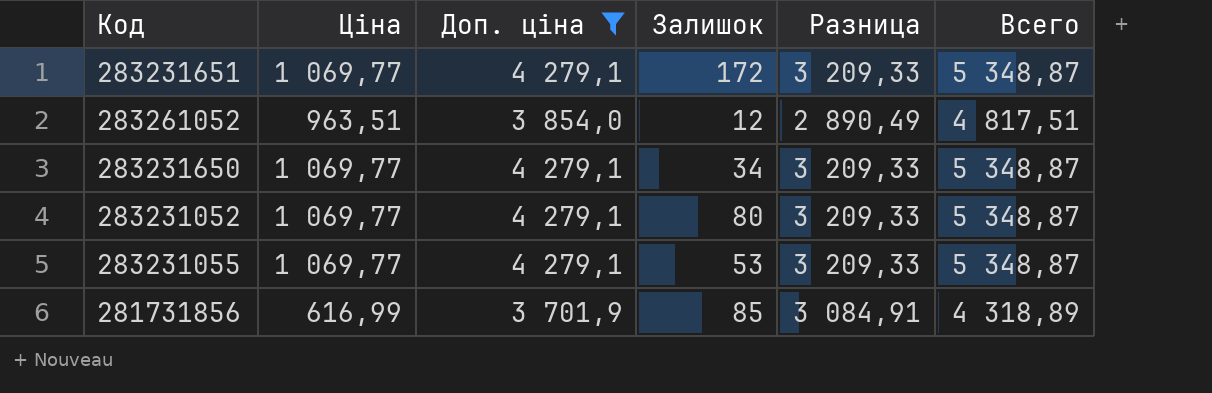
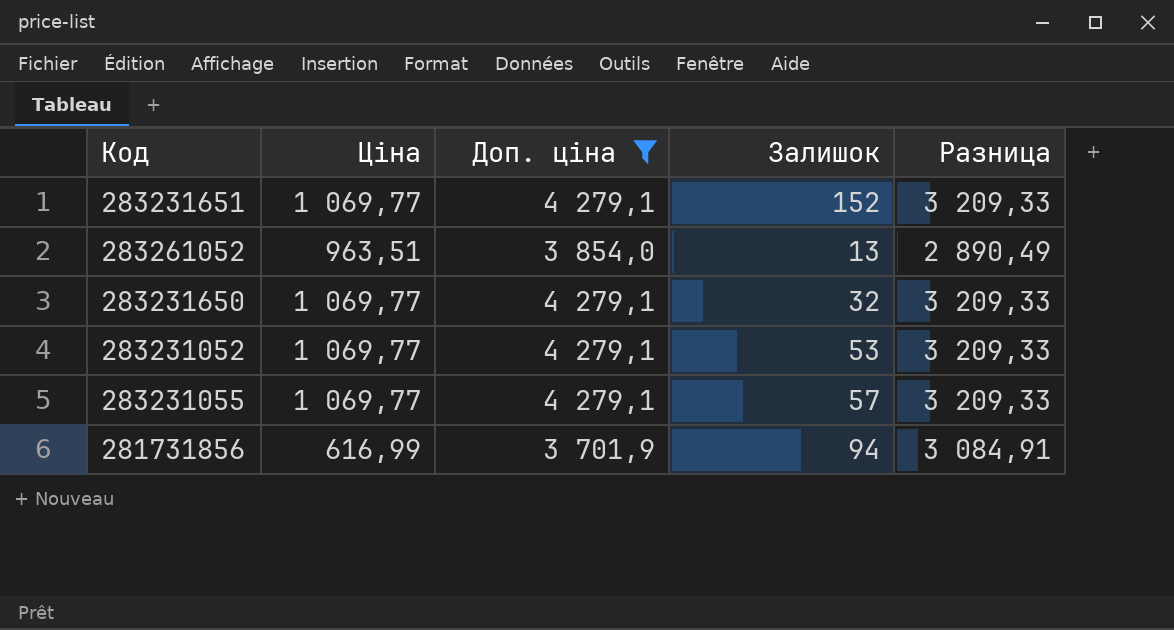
column Всего | formula: [Ціна] + [Доп. ціна] -> none
283231651 | Залишок: 172 -> 152
283261052 | Залишок: 12 -> 13
283231650 | Залишок: 34 -> 32
283231052 | Залишок: 80 -> 53
283231055 | Залишок: 53 -> 57
281731856 | Залишок: 85 -> 94

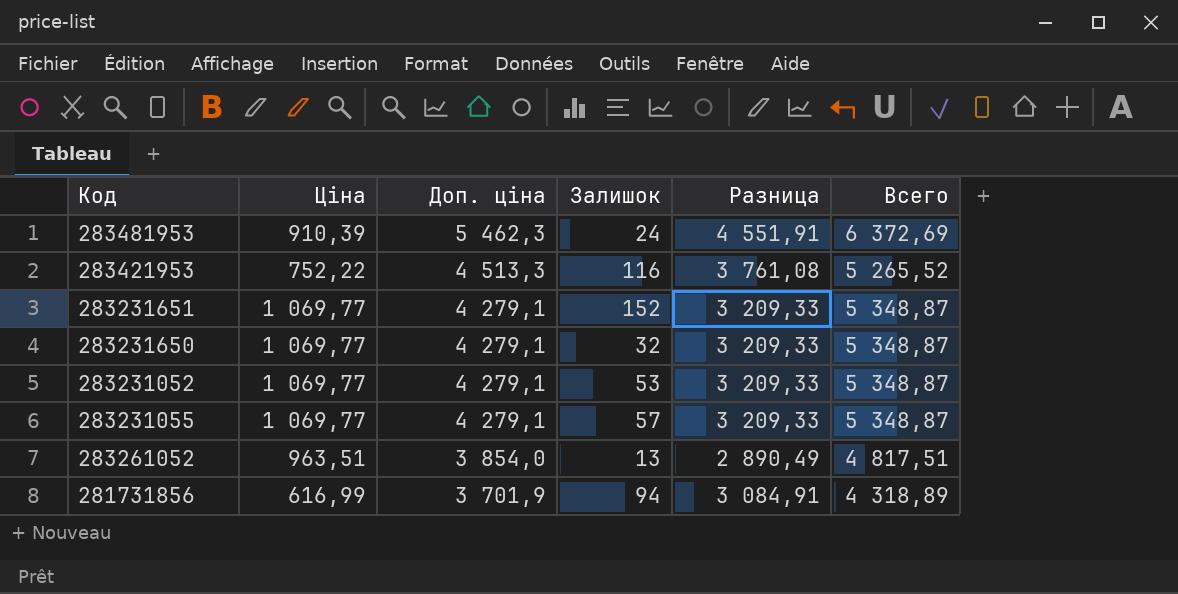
filter: Доп. ціна <= 4 279,1 -> none
row order: none -> Доп. ціна descending
column Всего | formula: none -> [Ціна] + [Доп. ціна]

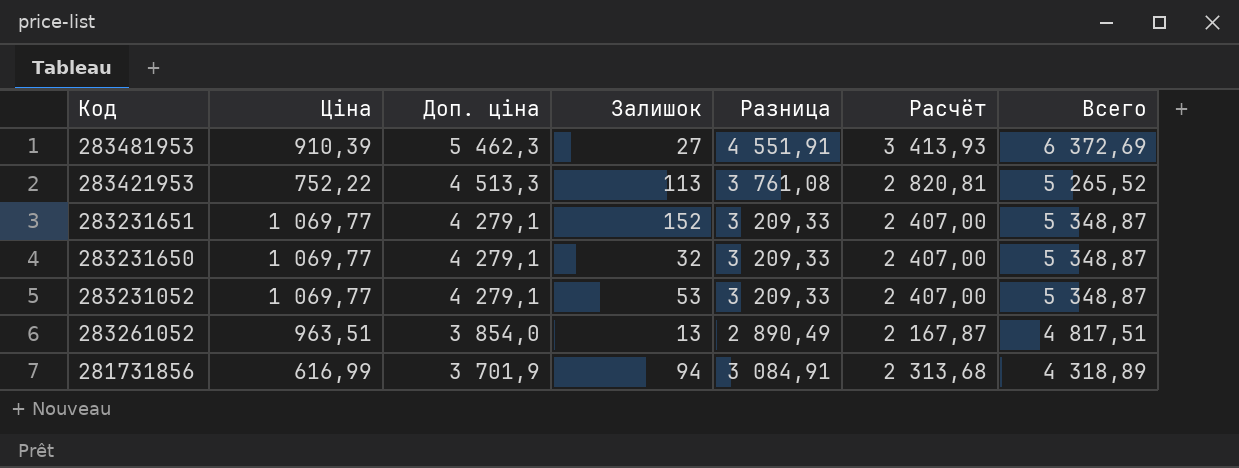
column Расчёт | formula: none -> [Разница] * 0,75
row 283231055: 1 069,77 | 4 279,1 | 57 | 3 209,33 | 5 348,87 -> none
283481953 | Залишок: 24 -> 27
283421953 | Залишок: 116 -> 113

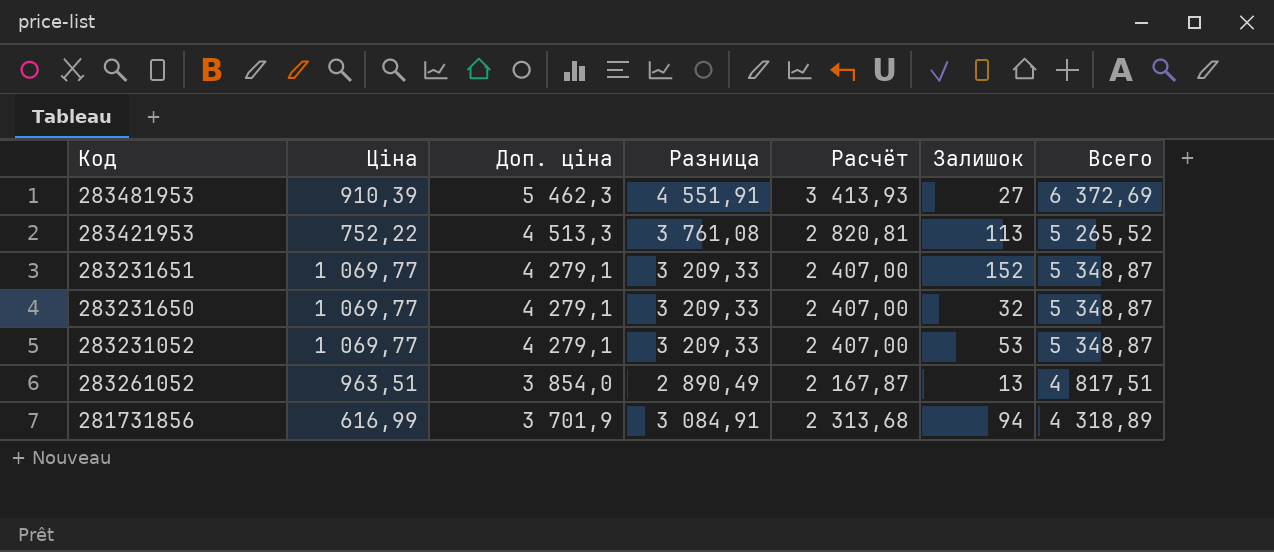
column Залишок | position: 4 -> 6

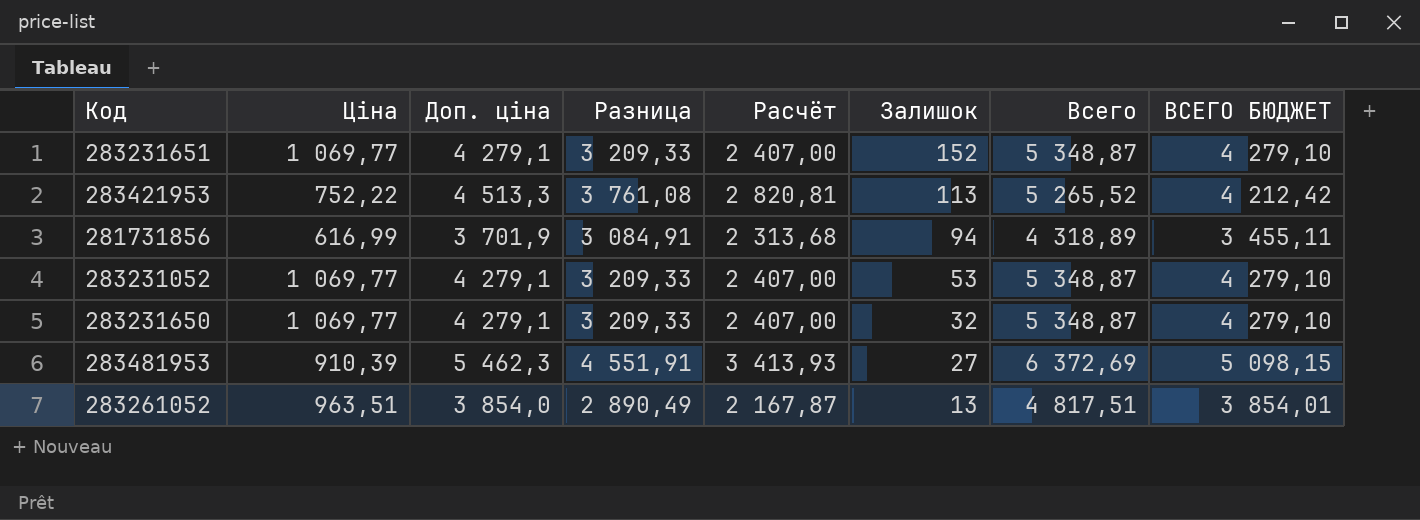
row order: Доп. ціна descending -> Залишок descending
column ВСЕГО БЮДЖЕТ | formula: none -> [Всего] * 0,8

